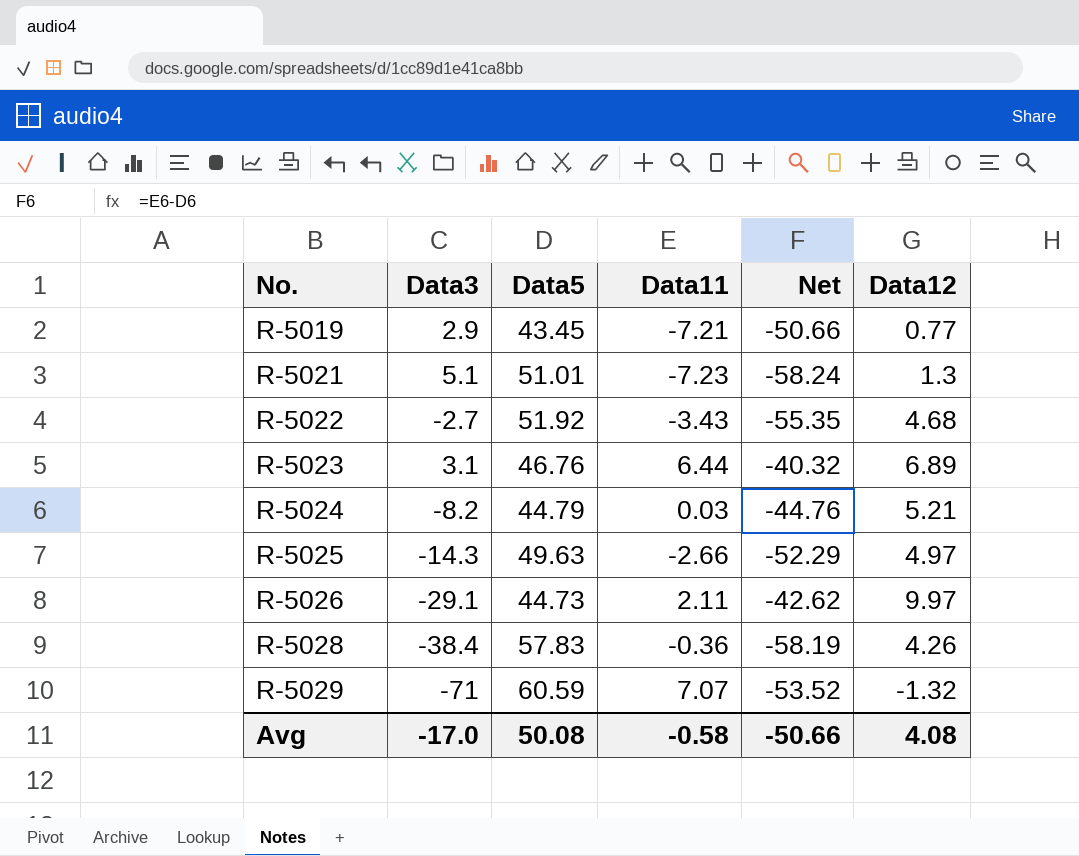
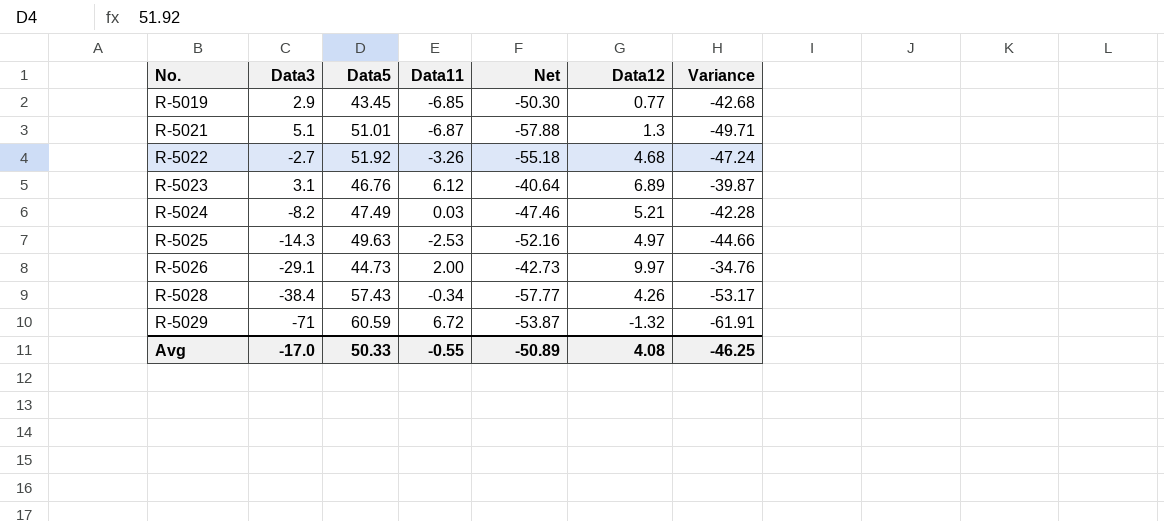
column Variance | formula: none -> [Data12] - [Data5]
R-5019 | Data11: -7.21 -> -6.85
R-5019 | Net: -50.66 -> -50.30
R-5021 | Data11: -7.23 -> -6.87
R-5021 | Net: -58.24 -> -57.88
R-5022 | Data11: -3.43 -> -3.26
R-5022 | Net: -55.35 -> -55.18
R-5023 | Data11: 6.44 -> 6.12
R-5023 | Net: -40.32 -> -40.64
R-5024 | Data5: 44.79 -> 47.49
R-5024 | Net: -44.76 -> -47.46
R-5025 | Data11: -2.66 -> -2.53
R-5025 | Net: -52.29 -> -52.16
R-5026 | Data11: 2.11 -> 2.00
R-5026 | Net: -42.62 -> -42.73
R-5028 | Data5: 57.83 -> 57.43
R-5028 | Data11: -0.36 -> -0.34
R-5028 | Net: -58.19 -> -57.77
R-5029 | Data11: 7.07 -> 6.72
R-5029 | Net: -53.52 -> -53.87
Avg | Data5: 50.08 -> 50.33
Avg | Data11: -0.58 -> -0.55
Avg | Net: -50.66 -> -50.89

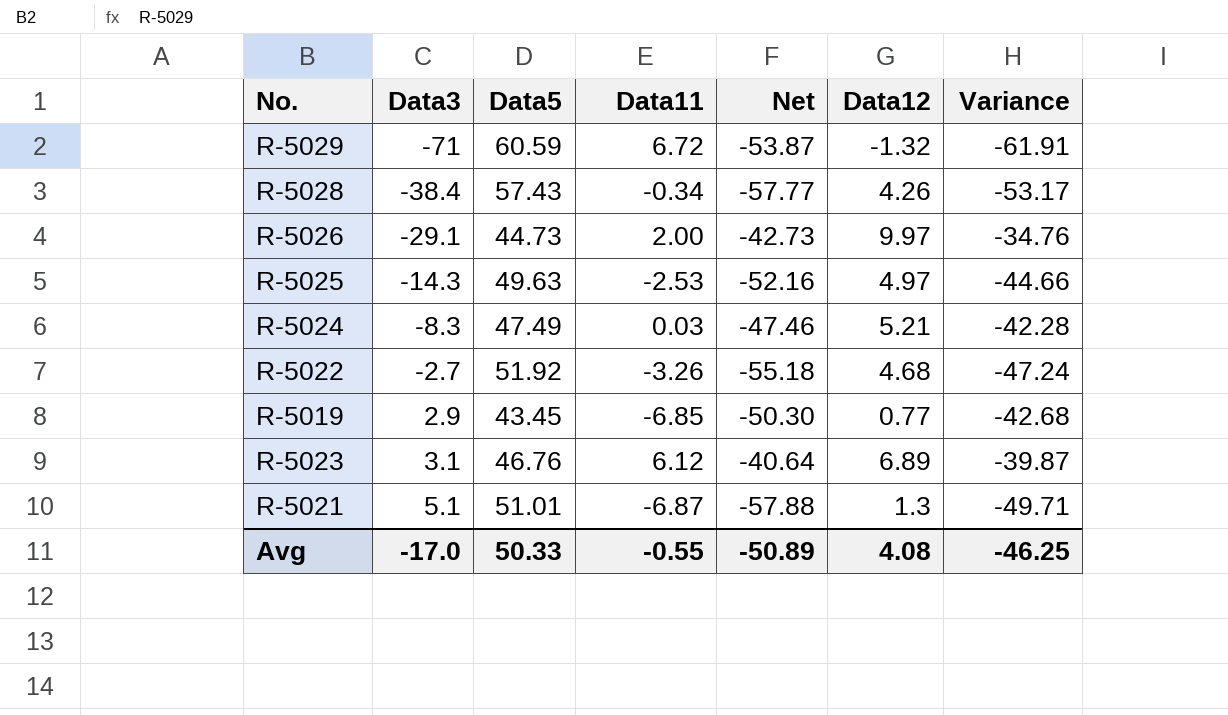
row order: No. ascending -> Data3 ascending
R-5024 | Data3: -8.2 -> -8.3

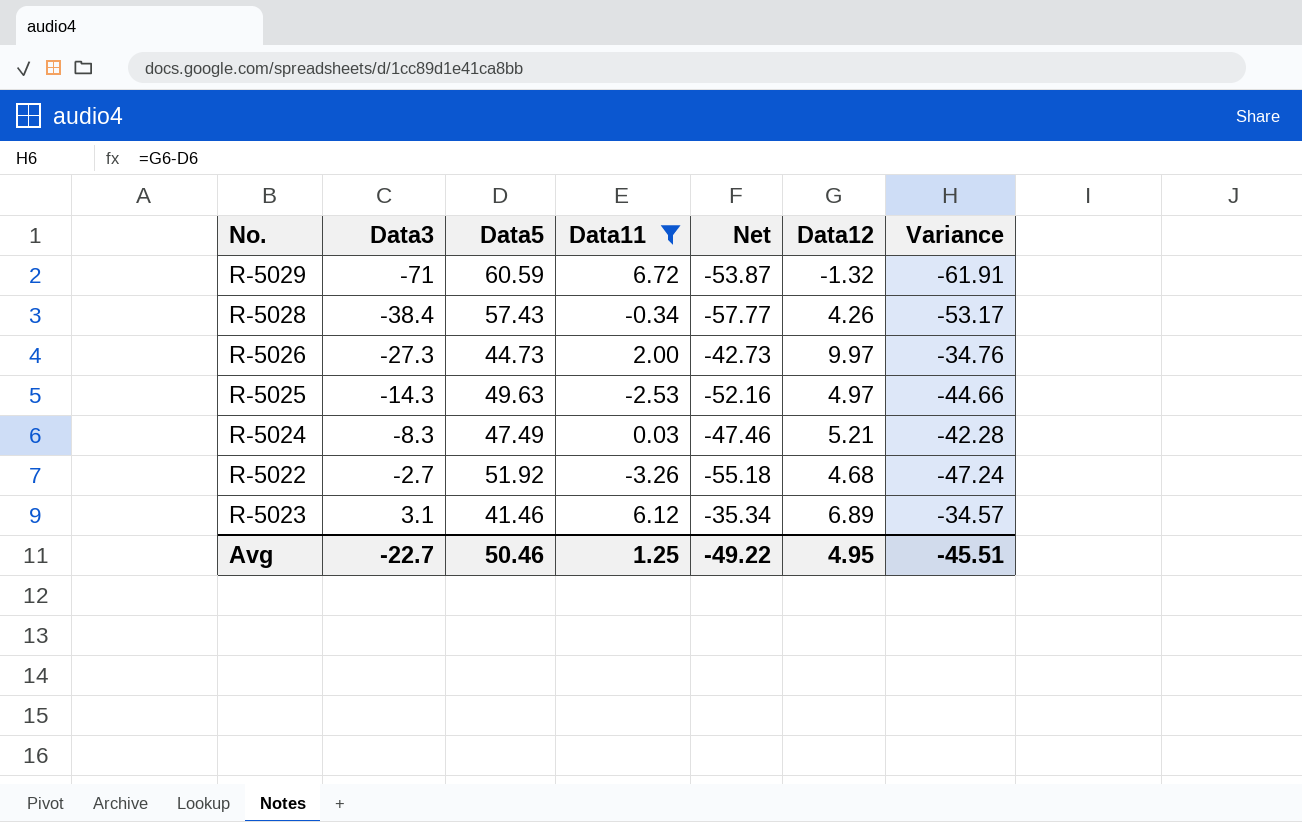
filter: none -> Data11 >= -3.26
R-5026 | Data3: -29.1 -> -27.3
R-5023 | Data5: 46.76 -> 41.46
R-5023 | Net: -40.64 -> -35.34
R-5023 | Variance: -39.87 -> -34.57
Avg | Data3: -17.0 -> -22.7
Avg | Data5: 50.33 -> 50.46
Avg | Data11: -0.55 -> 1.25
Avg | Net: -50.89 -> -49.22
Avg | Data12: 4.08 -> 4.95
Avg | Variance: -46.25 -> -45.51

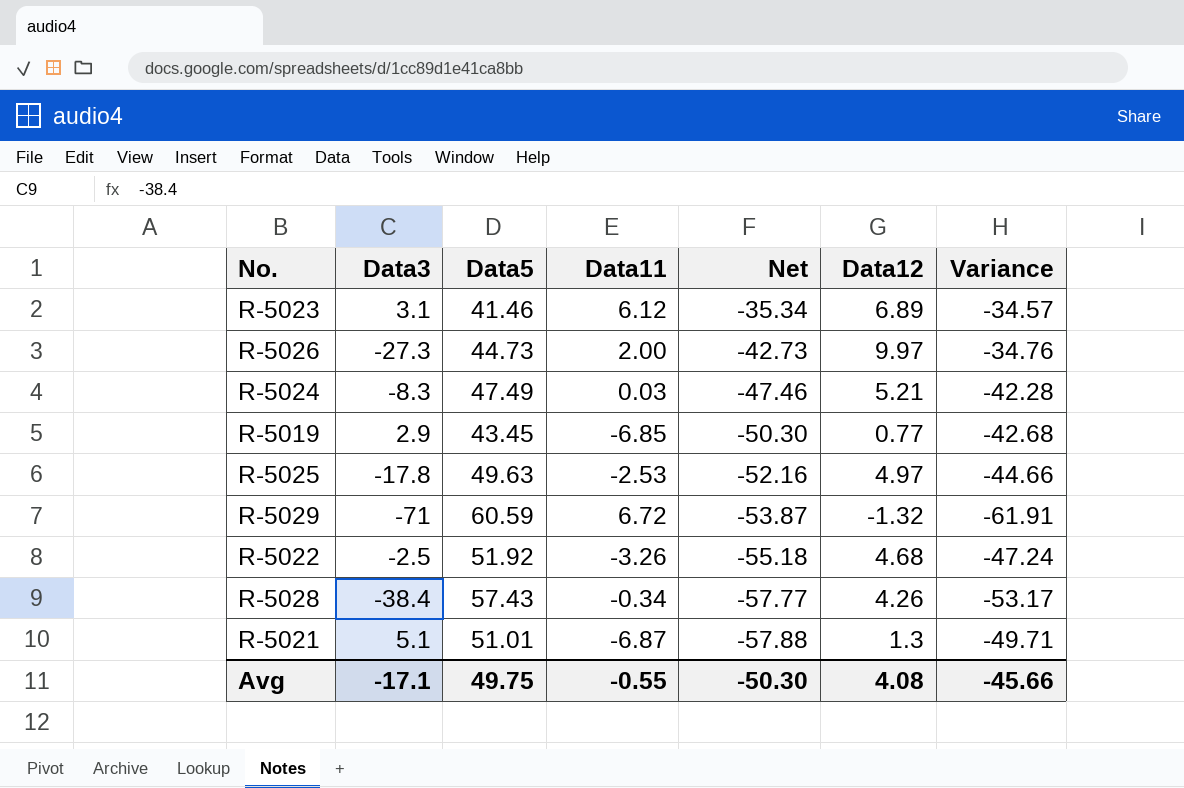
filter: Data11 >= -3.26 -> none
row order: Data3 ascending -> Net descending
R-5025 | Data3: -14.3 -> -17.8
R-5022 | Data3: -2.7 -> -2.5
Avg | Data3: -22.7 -> -17.1
Avg | Data5: 50.46 -> 49.75
Avg | Data11: 1.25 -> -0.55
Avg | Net: -49.22 -> -50.30
Avg | Data12: 4.95 -> 4.08
Avg | Variance: -45.51 -> -45.66

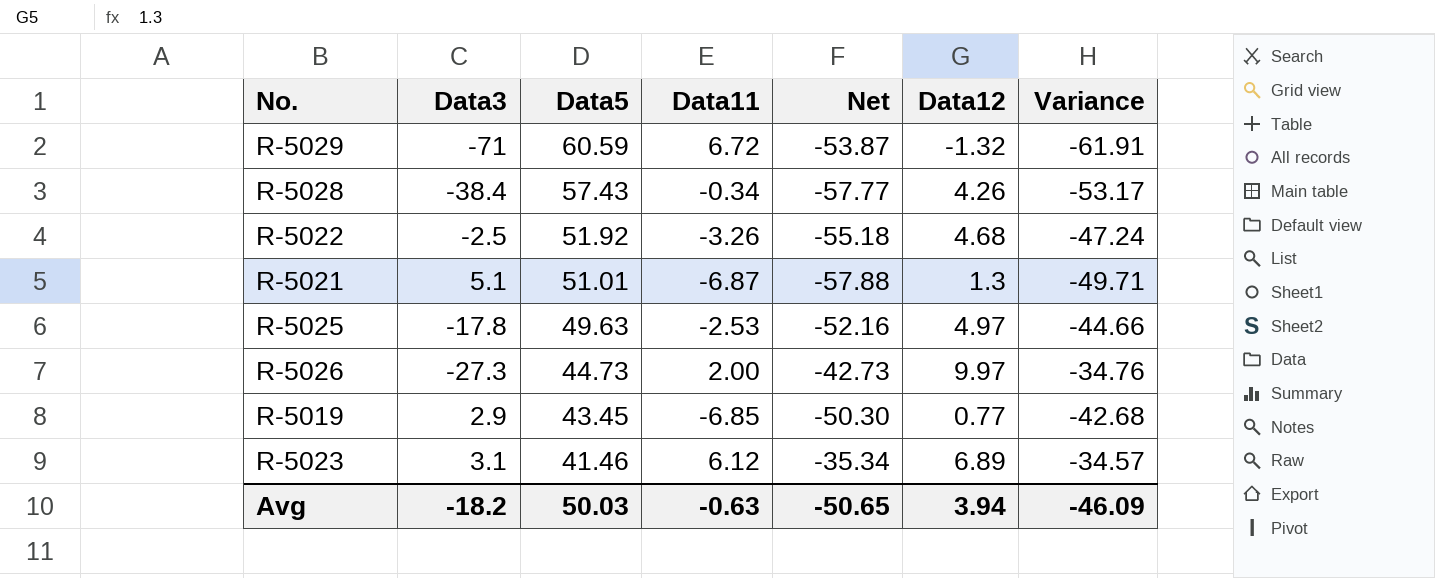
row order: Net descending -> Data5 descending
row R-5024: -8.3 | 47.49 | 0.03 | -47.46 | 5.21 | -42.28 -> none
Avg | Data3: -17.1 -> -18.2
Avg | Data5: 49.75 -> 50.03
Avg | Data11: -0.55 -> -0.63
Avg | Net: -50.30 -> -50.65
Avg | Data12: 4.08 -> 3.94
Avg | Variance: -45.66 -> -46.09

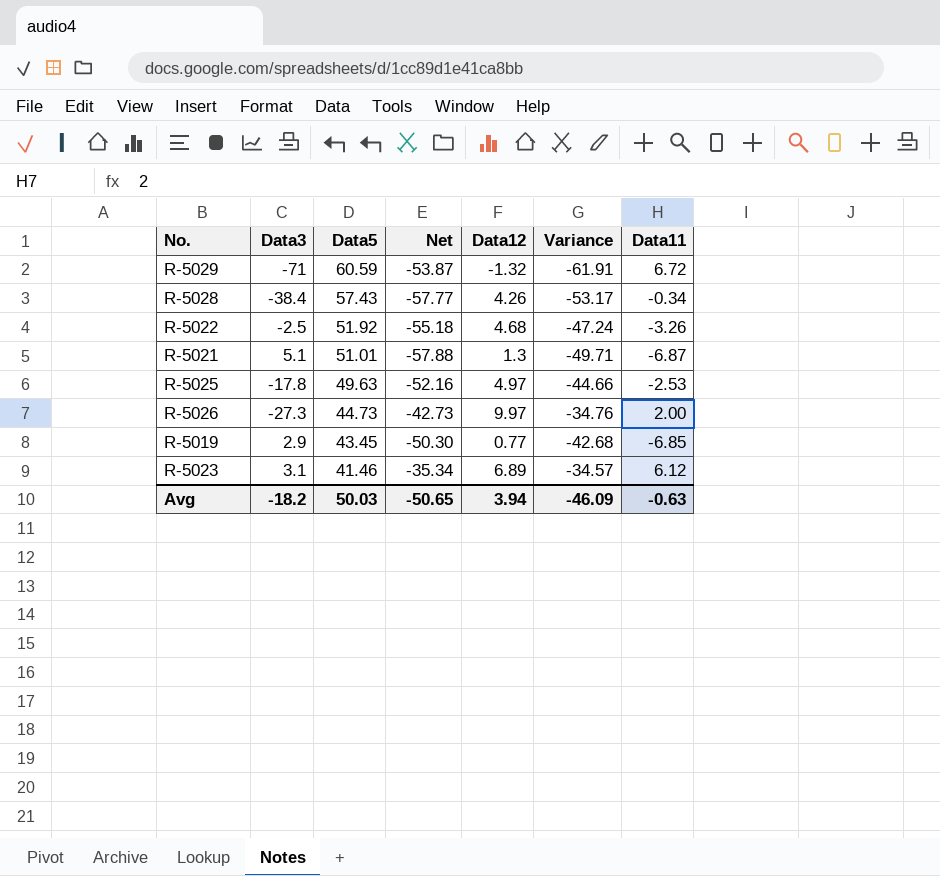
column Data11 | position: 4 -> 7

